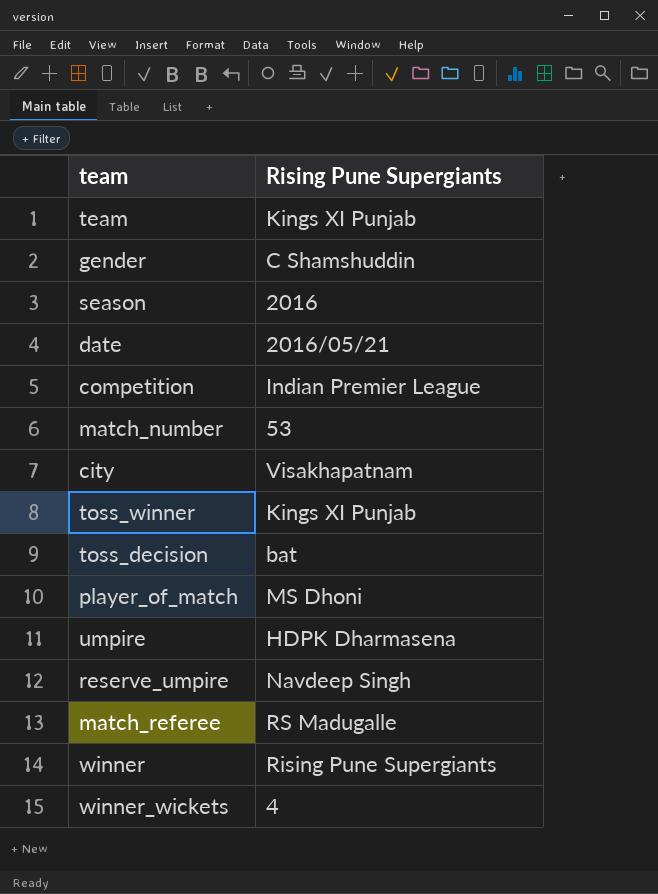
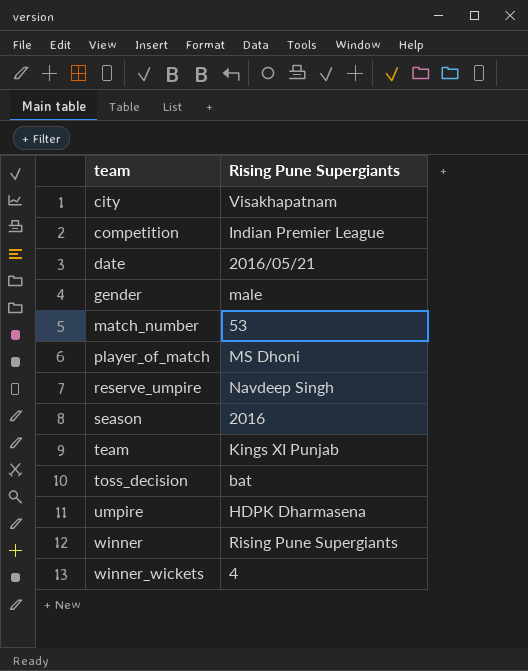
row order: none -> team ascending
row toss_winner: Kings XI Punjab -> none
row match_referee: RS Madugalle -> none
gender | Rising Pune Supergiants: C Shamshuddin -> male

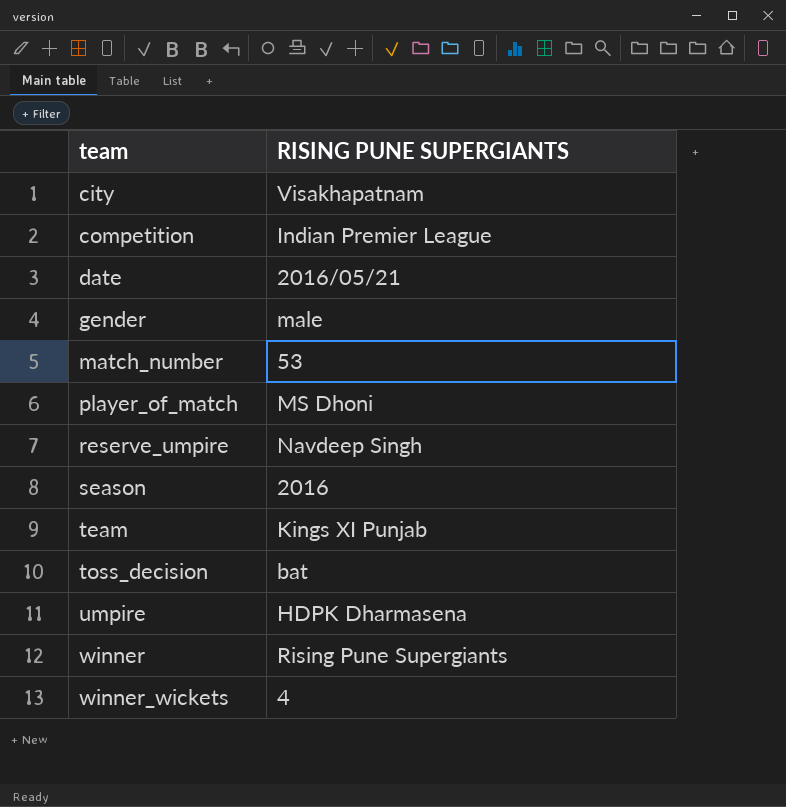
column name: Rising Pune Supergiants -> RISING PUNE SUPERGIANTS

